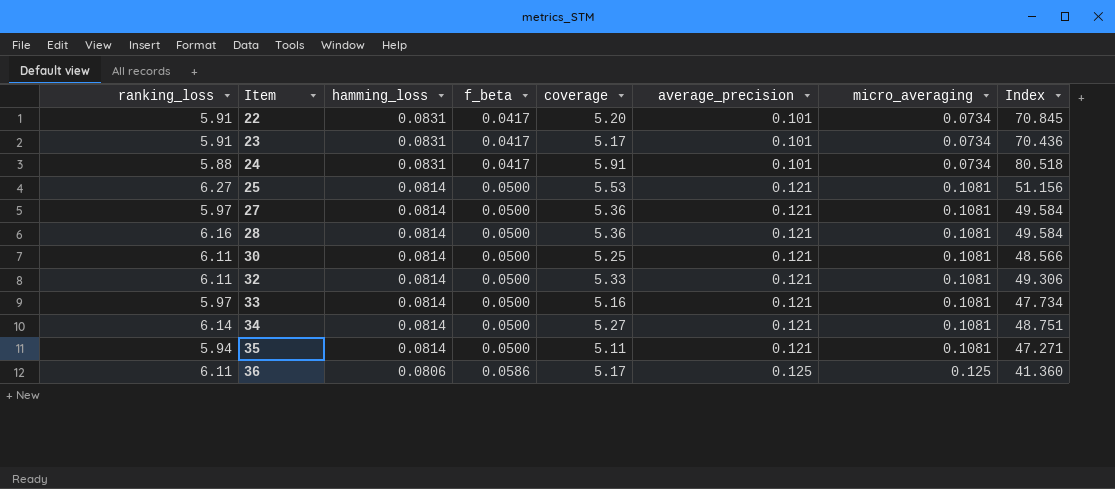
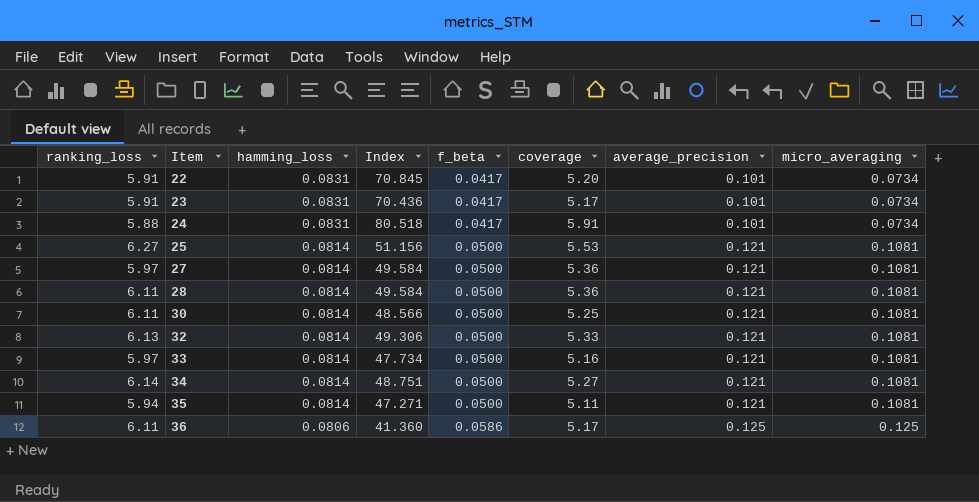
column Index | position: 8 -> 4
28 | ranking_loss: 6.16 -> 6.11
32 | ranking_loss: 6.11 -> 6.13

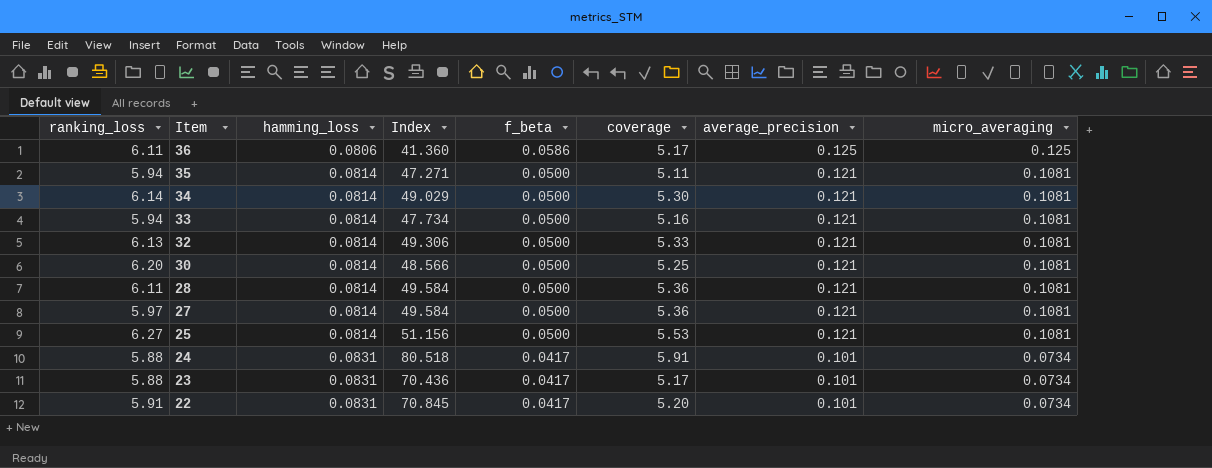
row order: Item ascending -> Item descending
34 | Index: 48.751 -> 49.029
34 | coverage: 5.27 -> 5.30
33 | ranking_loss: 5.97 -> 5.94
30 | ranking_loss: 6.11 -> 6.20
23 | ranking_loss: 5.91 -> 5.88

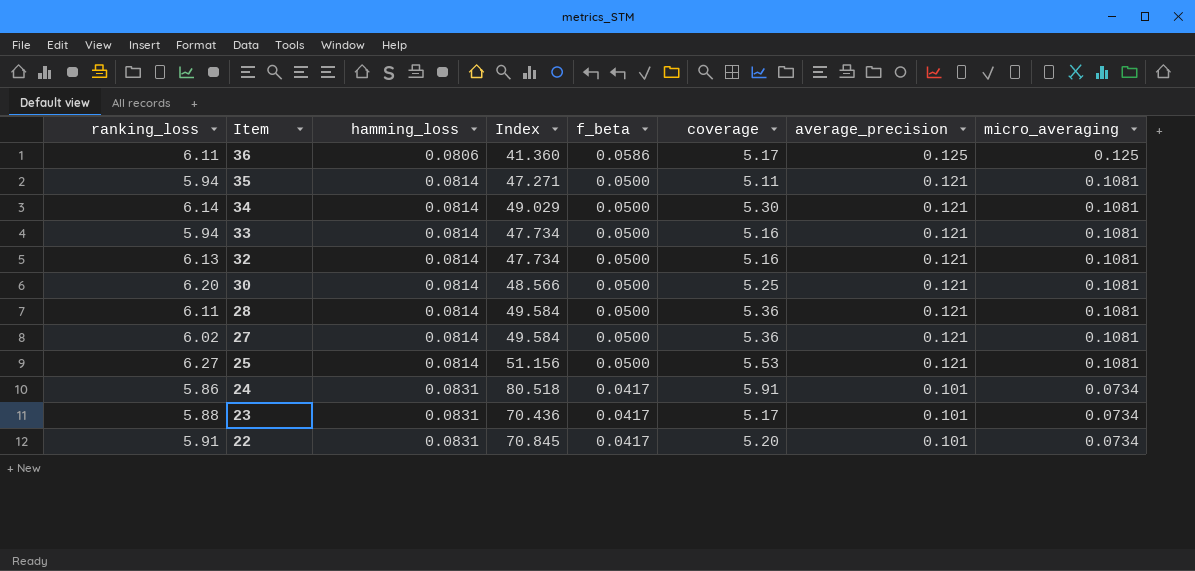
32 | Index: 49.306 -> 47.734
32 | coverage: 5.33 -> 5.16
27 | ranking_loss: 5.97 -> 6.02
24 | ranking_loss: 5.88 -> 5.86

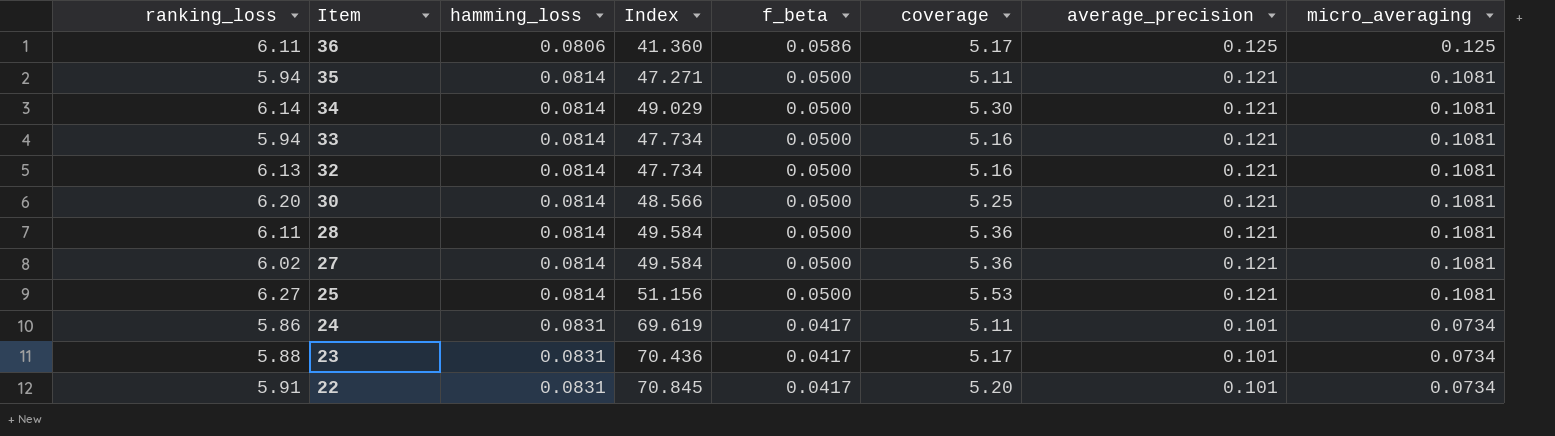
24 | Index: 80.518 -> 69.619
24 | coverage: 5.91 -> 5.11

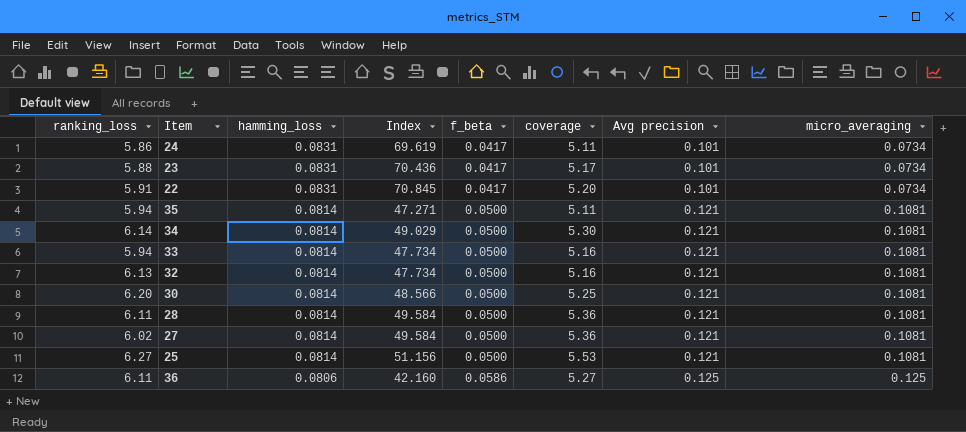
row order: Item descending -> hamming_loss descending
column name: average_precision -> Avg precision
36 | Index: 41.360 -> 42.160
36 | coverage: 5.17 -> 5.27

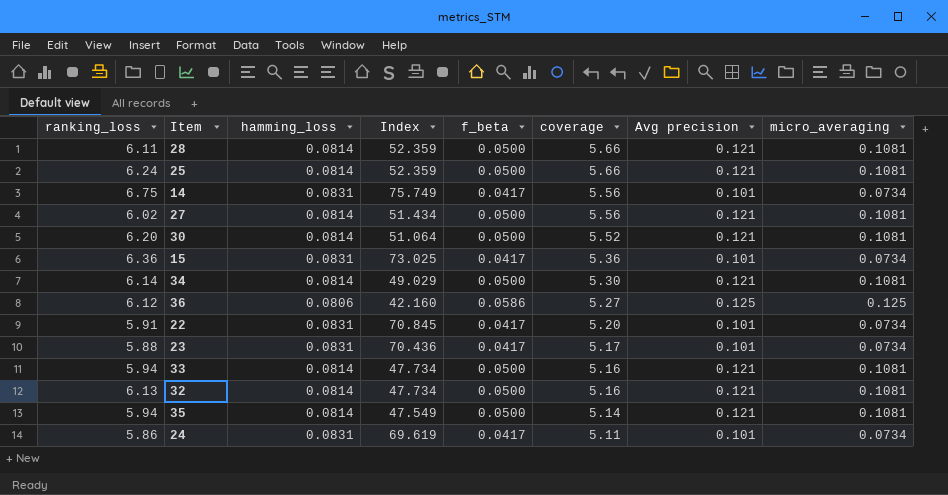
row order: hamming_loss descending -> coverage descending
28 | Index: 49.584 -> 52.359
28 | coverage: 5.36 -> 5.66
25 | ranking_loss: 6.27 -> 6.24
25 | Index: 51.156 -> 52.359
25 | coverage: 5.53 -> 5.66
row 14: none -> 6.75 | 0.0831 | 75.749 | 0.0417 | 5.56 | 0.101 | 0.0734
27 | Index: 49.584 -> 51.434
27 | coverage: 5.36 -> 5.56
30 | Index: 48.566 -> 51.064
30 | coverage: 5.25 -> 5.52
row 15: none -> 6.36 | 0.0831 | 73.025 | 0.0417 | 5.36 | 0.101 | 0.0734
36 | ranking_loss: 6.11 -> 6.12
35 | Index: 47.271 -> 47.549
35 | coverage: 5.11 -> 5.14

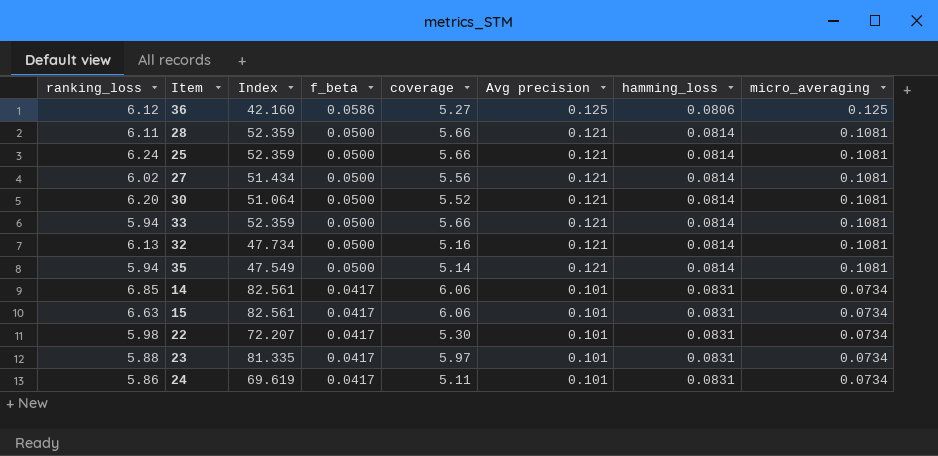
row order: coverage descending -> f_beta descending
column hamming_loss | position: 3 -> 7
row 34: 6.14 | 0.0814 | 49.029 | 0.0500 | 5.30 | 0.121 | 0.1081 -> none
33 | Index: 47.734 -> 52.359
33 | coverage: 5.16 -> 5.66
14 | ranking_loss: 6.75 -> 6.85
14 | Index: 75.749 -> 82.561
14 | coverage: 5.56 -> 6.06
15 | ranking_loss: 6.36 -> 6.63
15 | Index: 73.025 -> 82.561
15 | coverage: 5.36 -> 6.06
22 | ranking_loss: 5.91 -> 5.98
22 | Index: 70.845 -> 72.207
22 | coverage: 5.20 -> 5.30
23 | Index: 70.436 -> 81.335
23 | coverage: 5.17 -> 5.97

